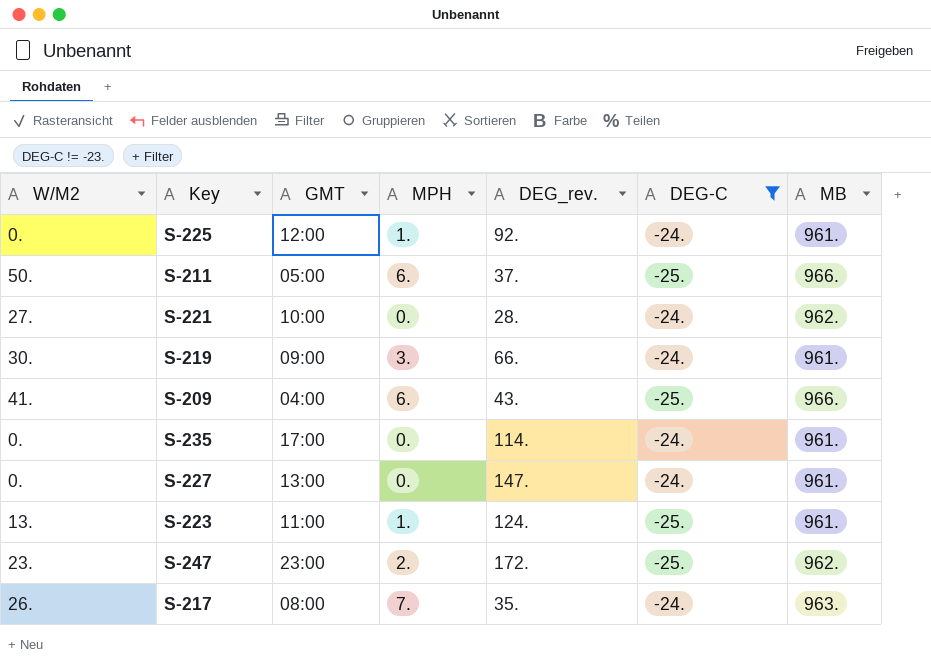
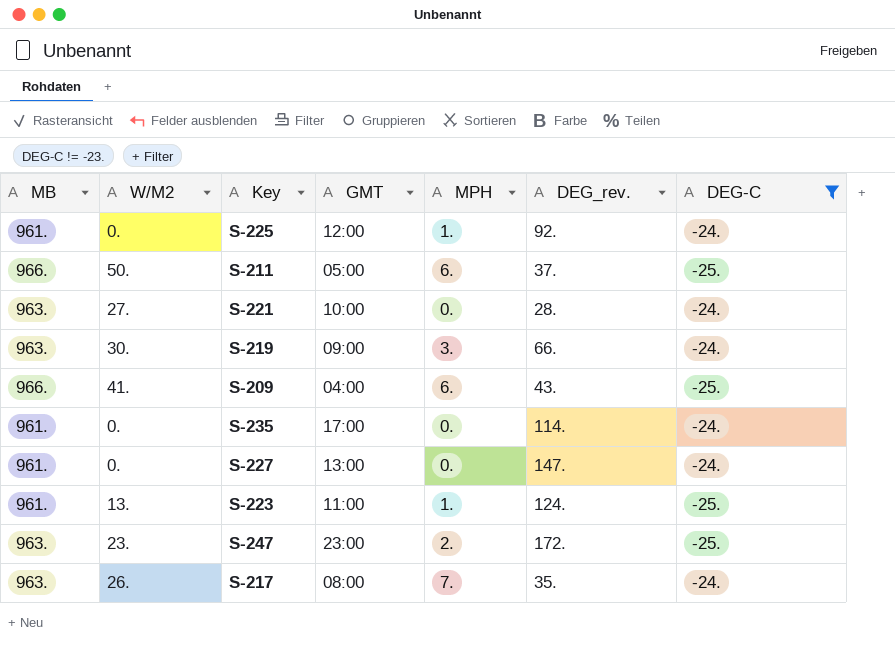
column MB | position: 7 -> 1
S-221 | MB: 962. -> 963.
S-219 | MB: 961. -> 963.
S-247 | MB: 962. -> 963.

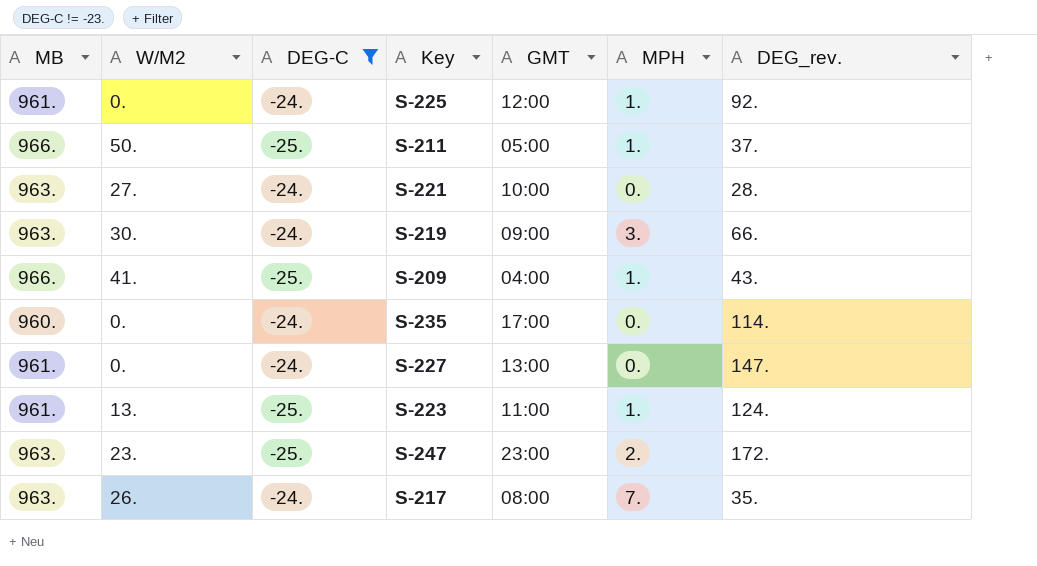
column DEG-C | position: 7 -> 3
S-211 | MPH: 6. -> 1.
S-209 | MPH: 6. -> 1.
S-235 | MB: 961. -> 960.

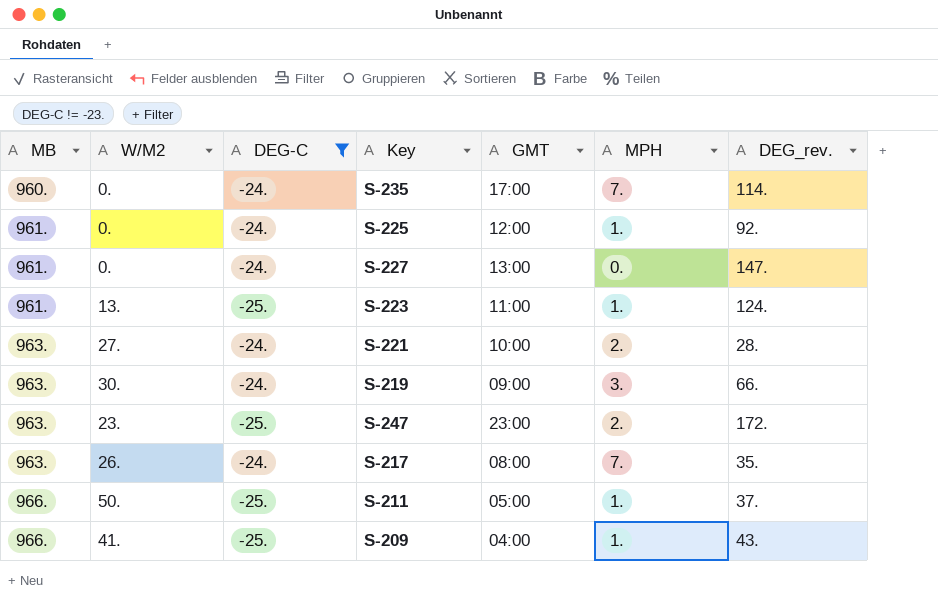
row order: none -> MB ascending
S-235 | MPH: 0. -> 7.
S-221 | MPH: 0. -> 2.

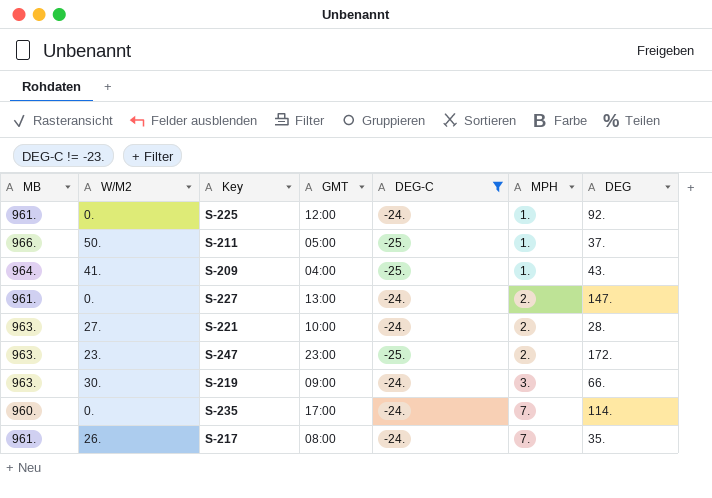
row order: MB ascending -> MPH ascending
column DEG-C | position: 3 -> 5
column name: DEG_rev. -> DEG
row S-223: 961. | 13. | -25. | 11:00 | 1. | 124. -> none
S-209 | MB: 966. -> 964.
S-227 | MPH: 0. -> 2.
S-217 | MB: 963. -> 961.

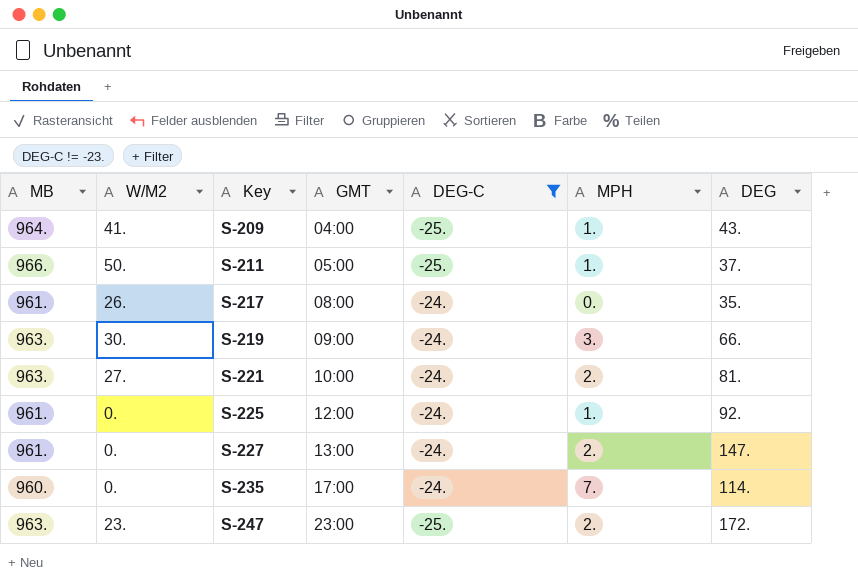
row order: MPH ascending -> Key ascending
S-217 | MPH: 7. -> 0.
S-221 | DEG: 28. -> 81.

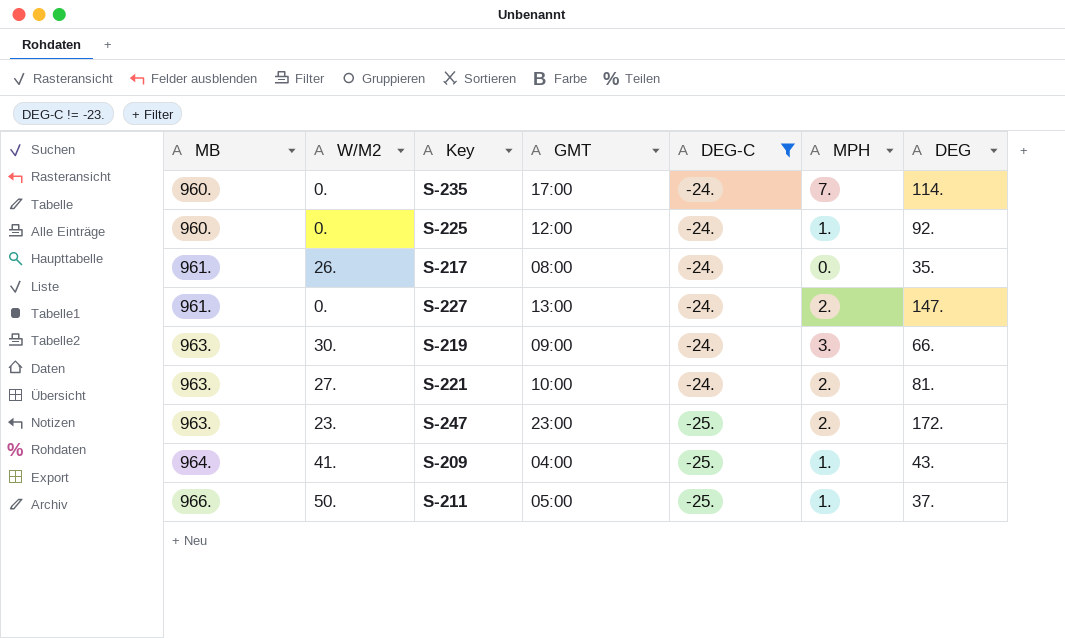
row order: Key ascending -> MB ascending
S-225 | MB: 961. -> 960.

